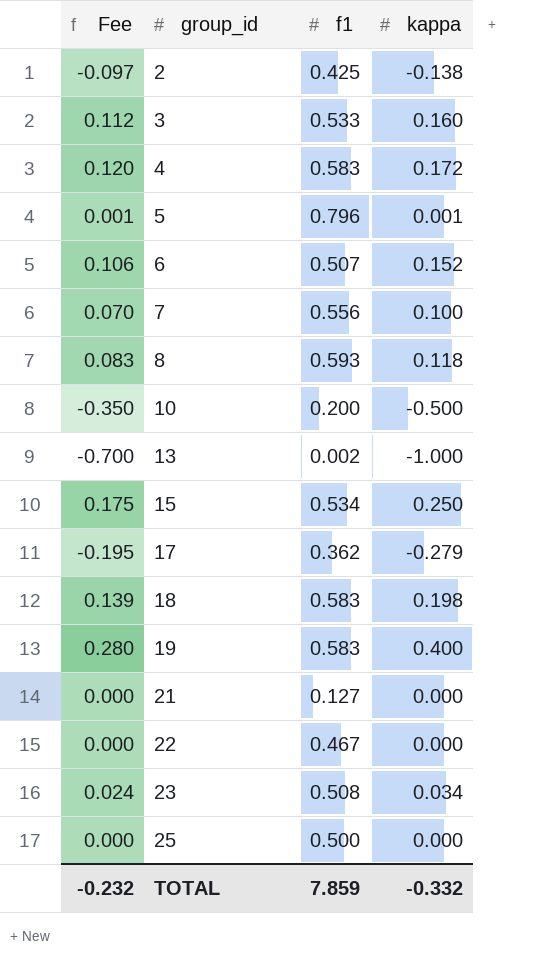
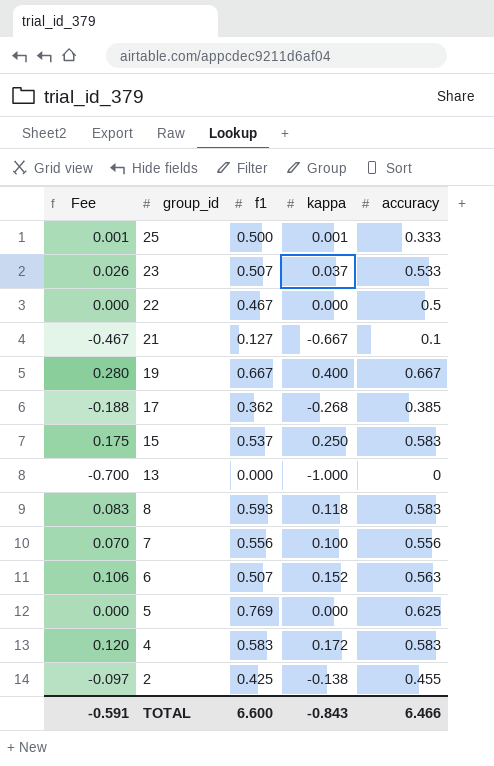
row order: group_id ascending -> group_id descending
column accuracy | position: none -> 5
row 3: 0.112 | 0.533 | 0.160 -> none
row 10: -0.350 | 0.200 | -0.500 -> none
row 18: 0.139 | 0.583 | 0.198 -> none
25 | Fee: 0.000 -> 0.001
25 | kappa: 0.000 -> 0.001
23 | Fee: 0.024 -> 0.026
23 | f1: 0.508 -> 0.507
23 | kappa: 0.034 -> 0.037
21 | Fee: 0.000 -> -0.467
21 | kappa: 0.000 -> -0.667
19 | f1: 0.583 -> 0.667
17 | Fee: -0.195 -> -0.188
17 | kappa: -0.279 -> -0.268
15 | f1: 0.534 -> 0.537
13 | f1: 0.002 -> 0.000
5 | Fee: 0.001 -> 0.000
5 | f1: 0.796 -> 0.769
5 | kappa: 0.001 -> 0.000
TOTAL | Fee: -0.232 -> -0.591
TOTAL | f1: 7.859 -> 6.600
TOTAL | kappa: -0.332 -> -0.843

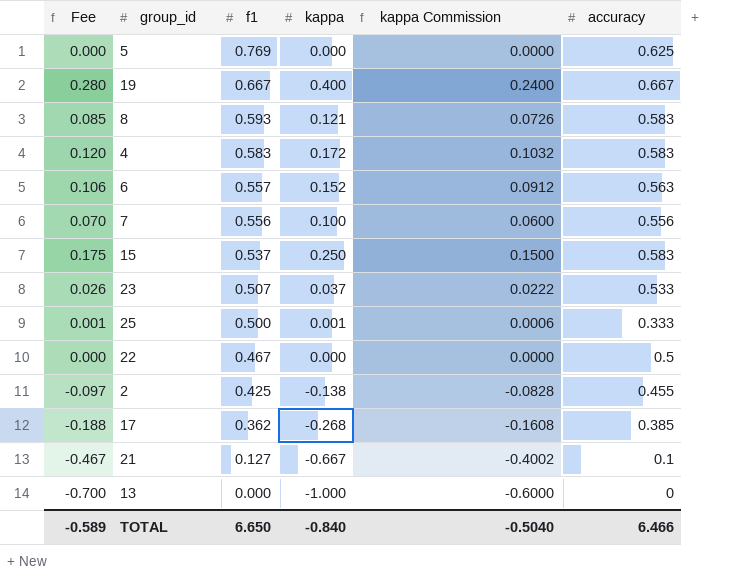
row order: group_id descending -> f1 descending
column kappa Commission | formula: none -> [kappa] * 0.6
8 | Fee: 0.083 -> 0.085
8 | kappa: 0.118 -> 0.121
6 | f1: 0.507 -> 0.557
TOTAL | Fee: -0.591 -> -0.589
TOTAL | f1: 6.600 -> 6.650
TOTAL | kappa: -0.843 -> -0.840

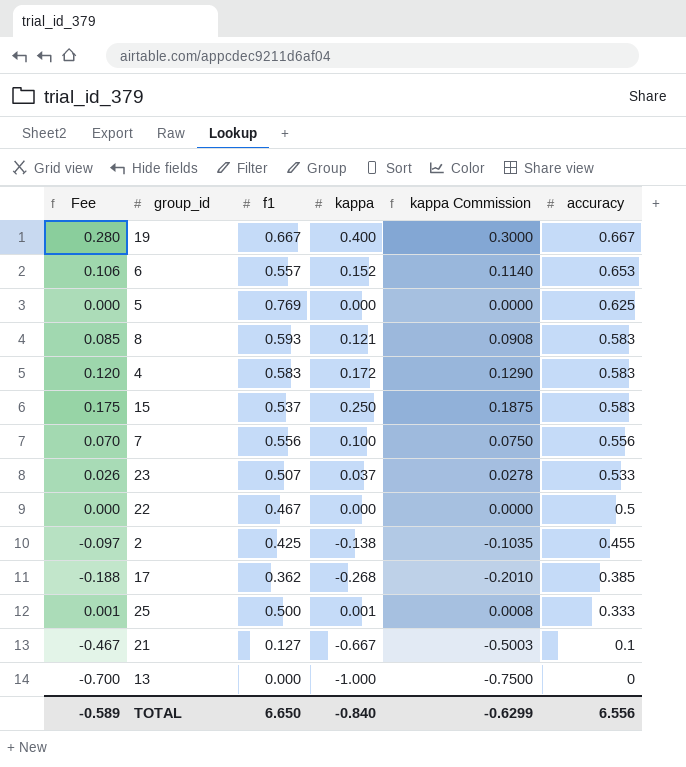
row order: f1 descending -> accuracy descending
column kappa Commission | formula: [kappa] * 0.6 -> [kappa] * 0.75
6 | accuracy: 0.563 -> 0.653
TOTAL | kappa Commission: -0.5040 -> -0.6299
TOTAL | accuracy: 6.466 -> 6.556

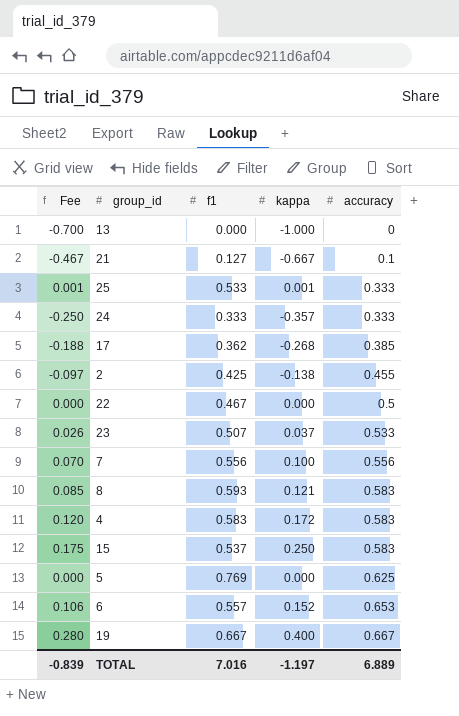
row order: accuracy descending -> accuracy ascending
column kappa Commission | formula: [kappa] * 0.75 -> none
25 | f1: 0.500 -> 0.533
row 24: none -> -0.250 | 0.333 | -0.357 | 0.333
TOTAL | Fee: -0.589 -> -0.839
TOTAL | f1: 6.650 -> 7.016
TOTAL | kappa: -0.840 -> -1.197
TOTAL | accuracy: 6.556 -> 6.889

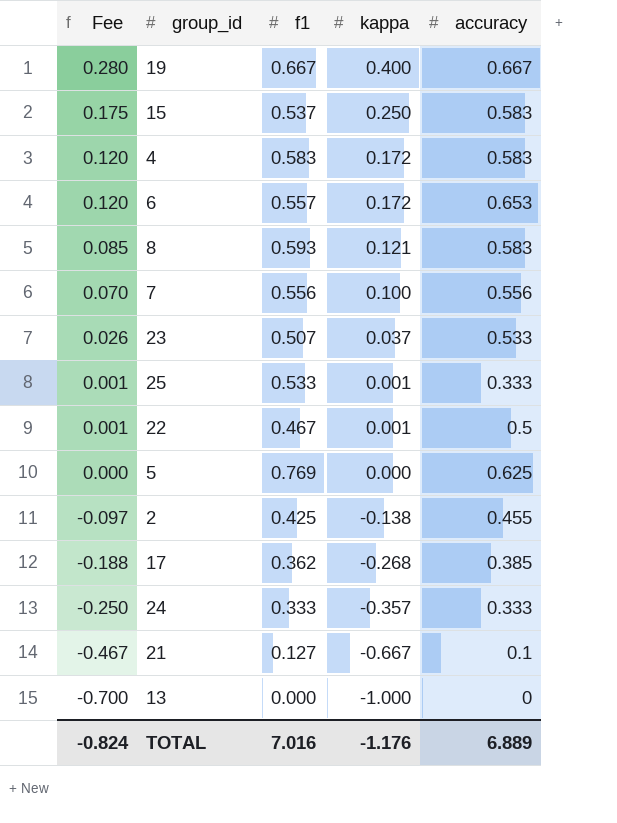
row order: accuracy ascending -> Fee descending
6 | Fee: 0.106 -> 0.120
6 | kappa: 0.152 -> 0.172
22 | Fee: 0.000 -> 0.001
22 | kappa: 0.000 -> 0.001
TOTAL | Fee: -0.839 -> -0.824
TOTAL | kappa: -1.197 -> -1.176

